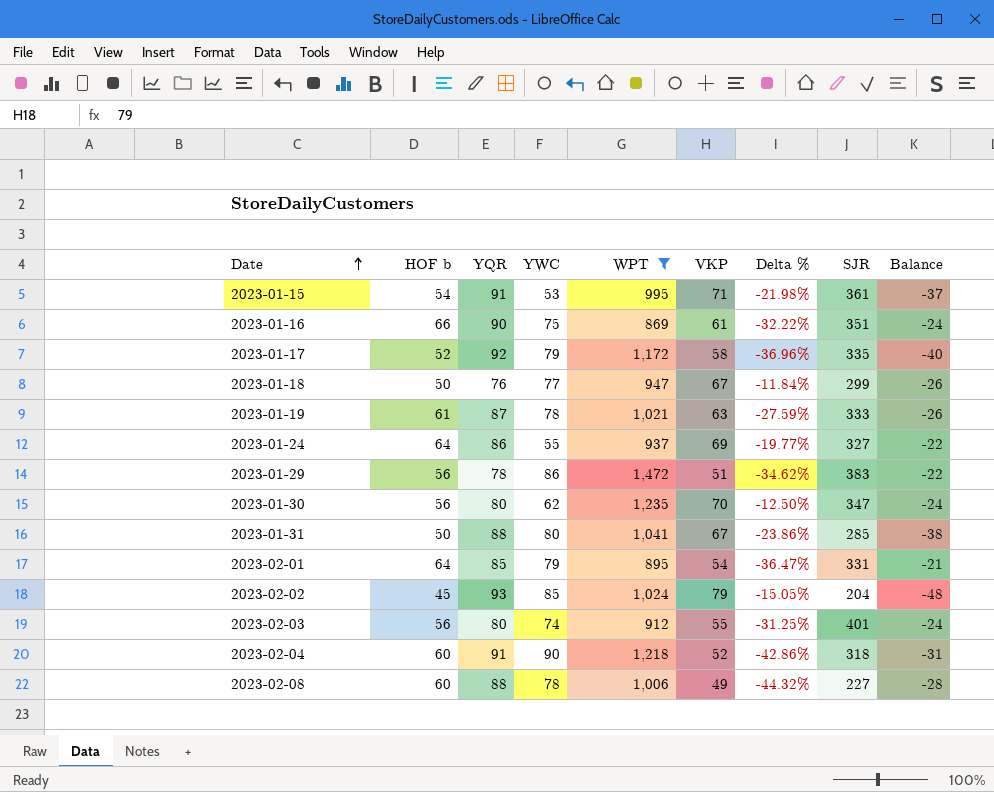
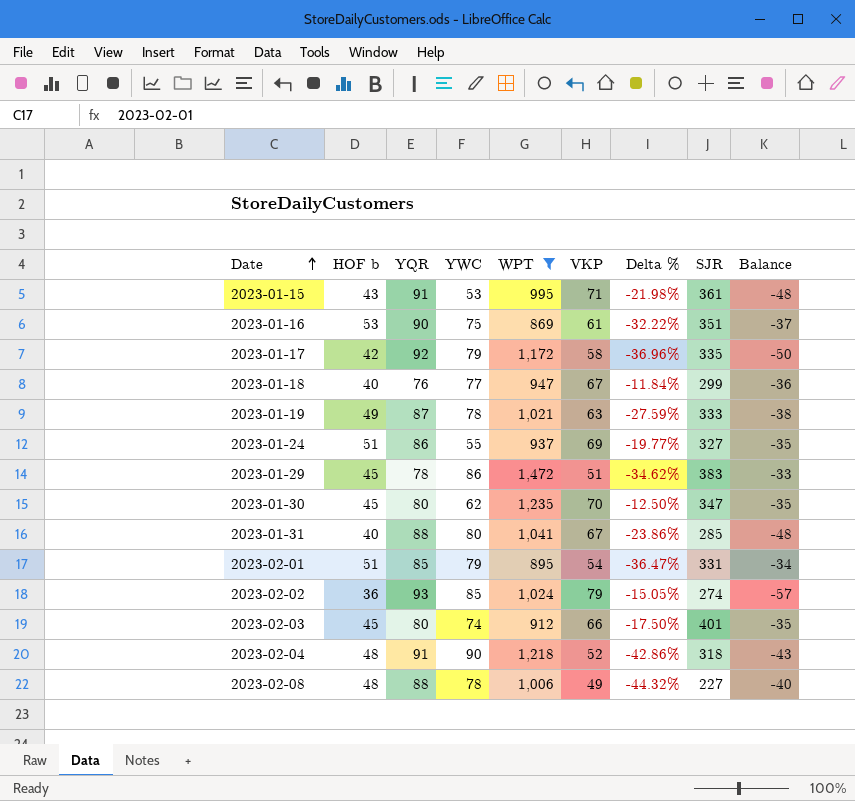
2023-01-15 | HOF b: 54 -> 43
2023-01-15 | Balance: -37 -> -48
2023-01-16 | HOF b: 66 -> 53
2023-01-16 | Balance: -24 -> -37
2023-01-17 | HOF b: 52 -> 42
2023-01-17 | Balance: -40 -> -50
2023-01-18 | HOF b: 50 -> 40
2023-01-18 | Balance: -26 -> -36
2023-01-19 | HOF b: 61 -> 49
2023-01-19 | Balance: -26 -> -38
2023-01-24 | HOF b: 64 -> 51
2023-01-24 | Balance: -22 -> -35
2023-01-29 | HOF b: 56 -> 45
2023-01-29 | Balance: -22 -> -33
2023-01-30 | HOF b: 56 -> 45
2023-01-30 | Balance: -24 -> -35
2023-01-31 | HOF b: 50 -> 40
2023-01-31 | Balance: -38 -> -48
2023-02-01 | HOF b: 64 -> 51
2023-02-01 | Balance: -21 -> -34
2023-02-02 | HOF b: 45 -> 36
2023-02-02 | SJR: 204 -> 274
2023-02-02 | Balance: -48 -> -57
2023-02-03 | HOF b: 56 -> 45
2023-02-03 | VKP: 55 -> 66
2023-02-03 | Delta %: -31.25% -> -17.50%
2023-02-03 | Balance: -24 -> -35
2023-02-04 | HOF b: 60 -> 48
2023-02-04 | Balance: -31 -> -43
2023-02-08 | HOF b: 60 -> 48
2023-02-08 | Balance: -28 -> -40

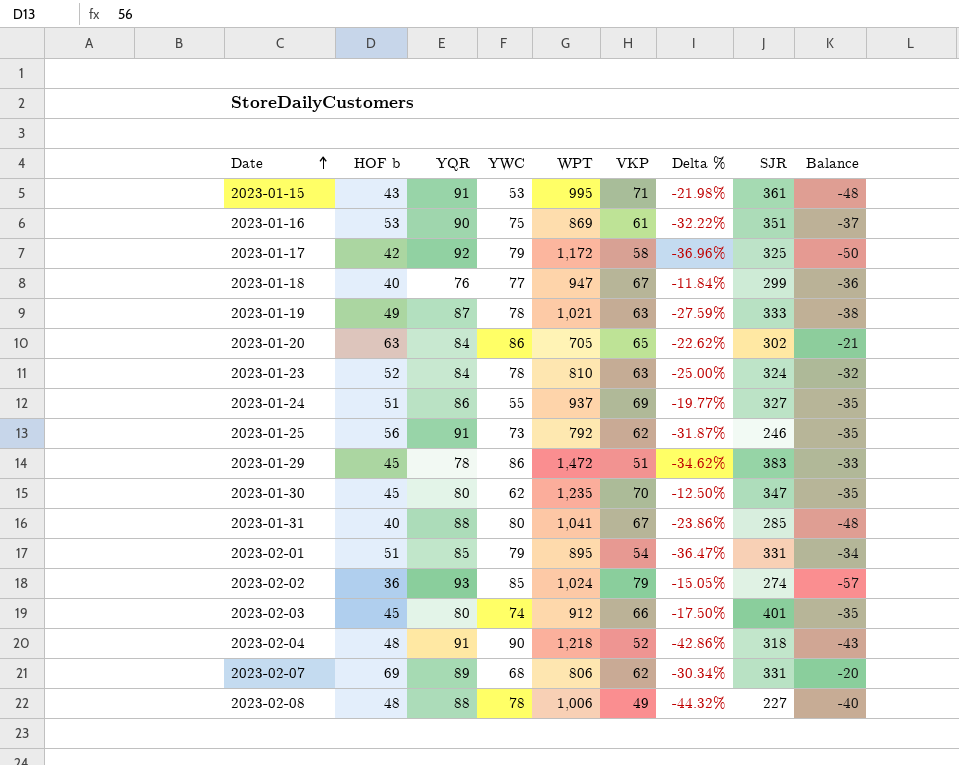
filter: WPT >= 869 -> none
2023-01-17 | SJR: 335 -> 325

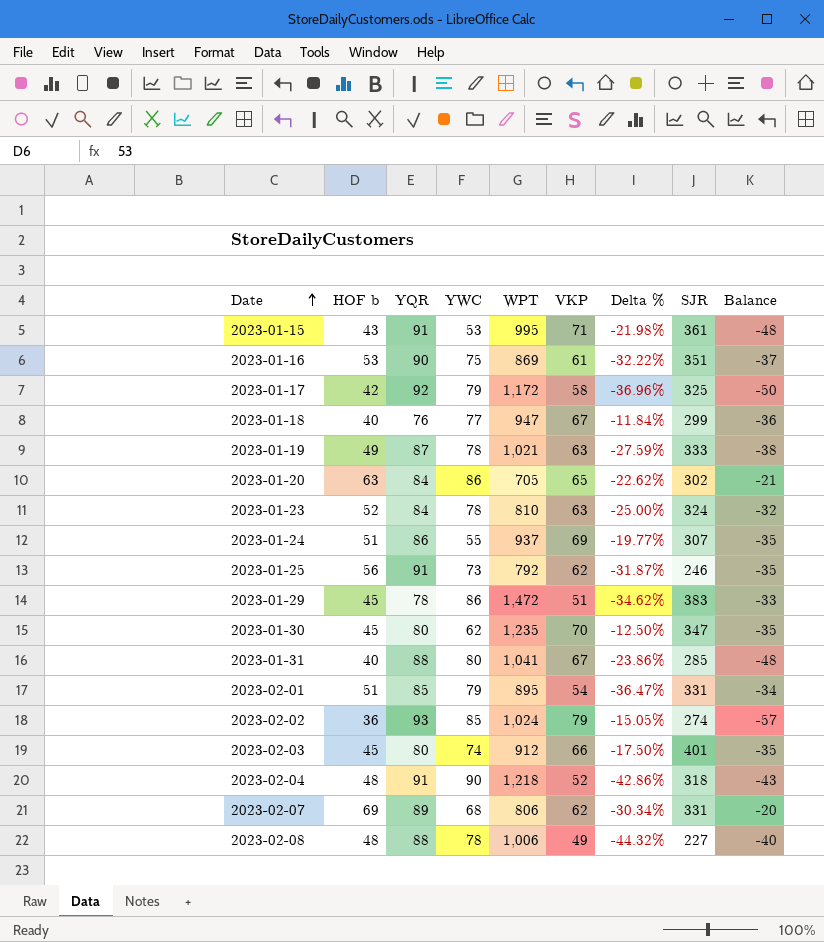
2023-01-24 | SJR: 327 -> 307

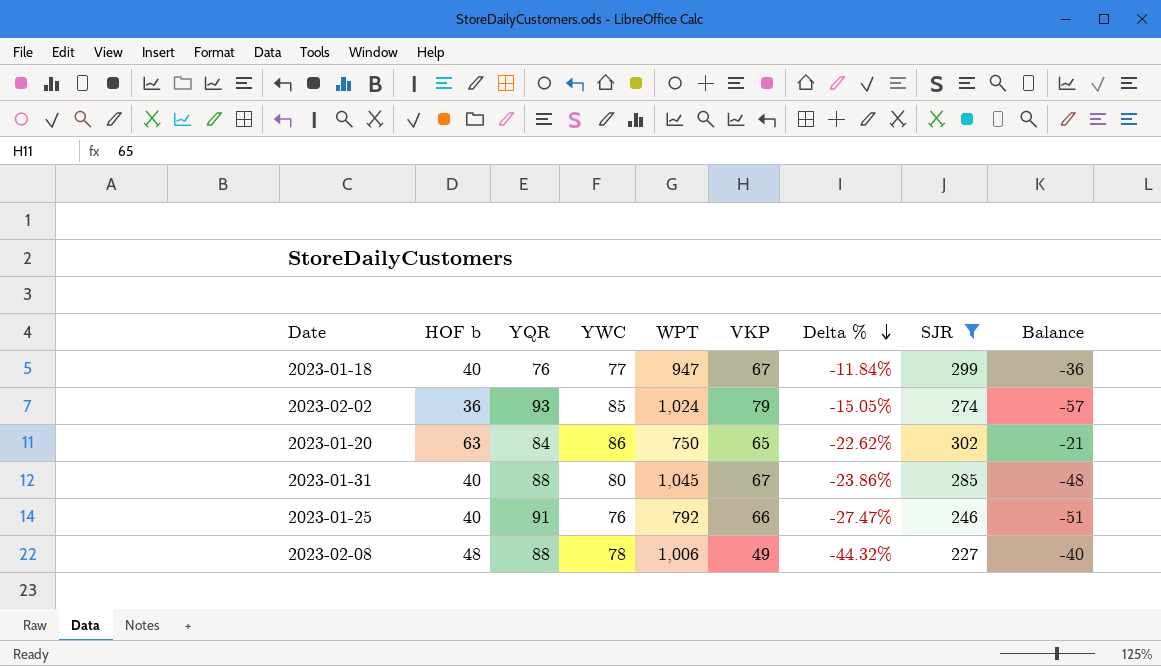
filter: none -> SJR <= 302
row order: Date ascending -> Delta % descending
2023-01-20 | WPT: 705 -> 750
2023-01-31 | WPT: 1,041 -> 1,045
2023-01-25 | HOF b: 56 -> 40
2023-01-25 | YWC: 73 -> 76
2023-01-25 | VKP: 62 -> 66
2023-01-25 | Delta %: -31.87% -> -27.47%
2023-01-25 | Balance: -35 -> -51

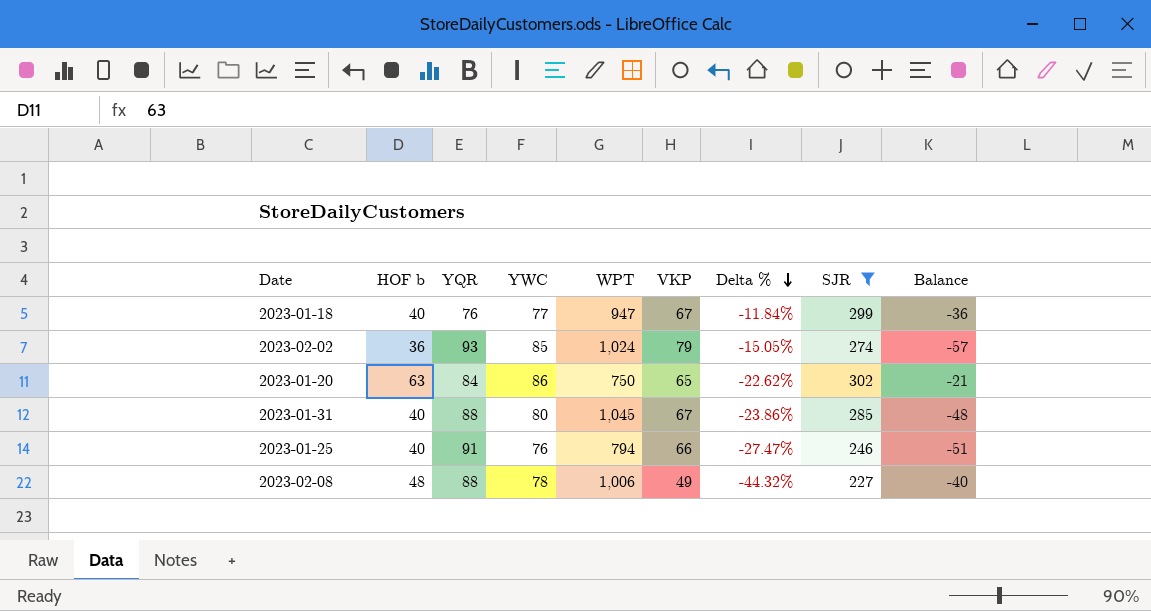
2023-01-25 | WPT: 792 -> 794

